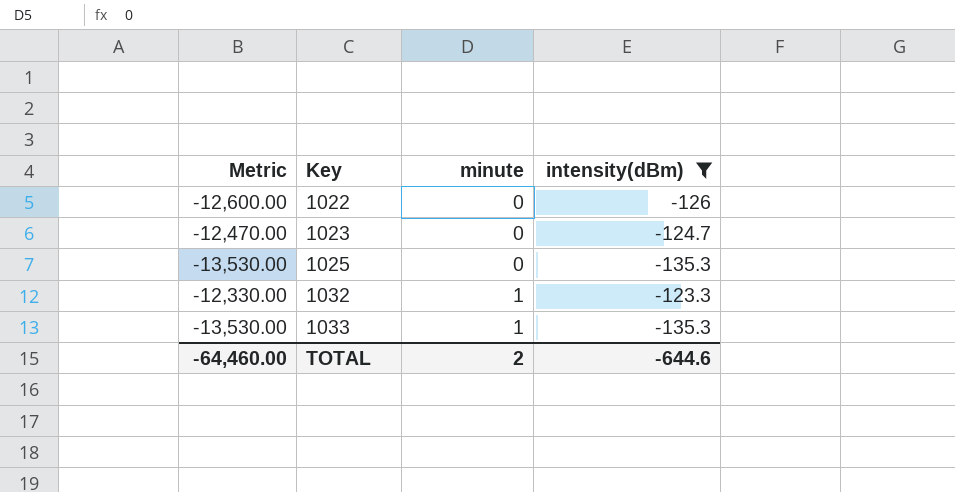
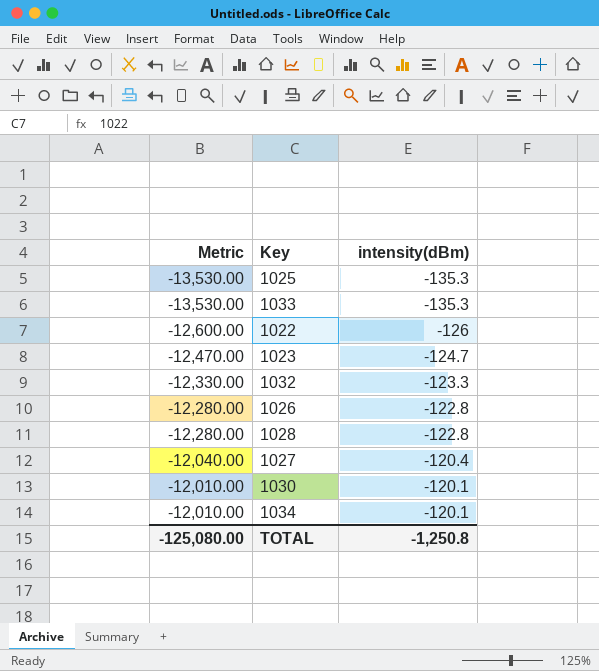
filter: intensity(dBm) <= -123.3 -> none
row order: Key ascending -> Metric ascending
column minute | position: 3 -> none
TOTAL | Metric: -64,460.00 -> -125,080.00
TOTAL | intensity(dBm): -644.6 -> -1,250.8

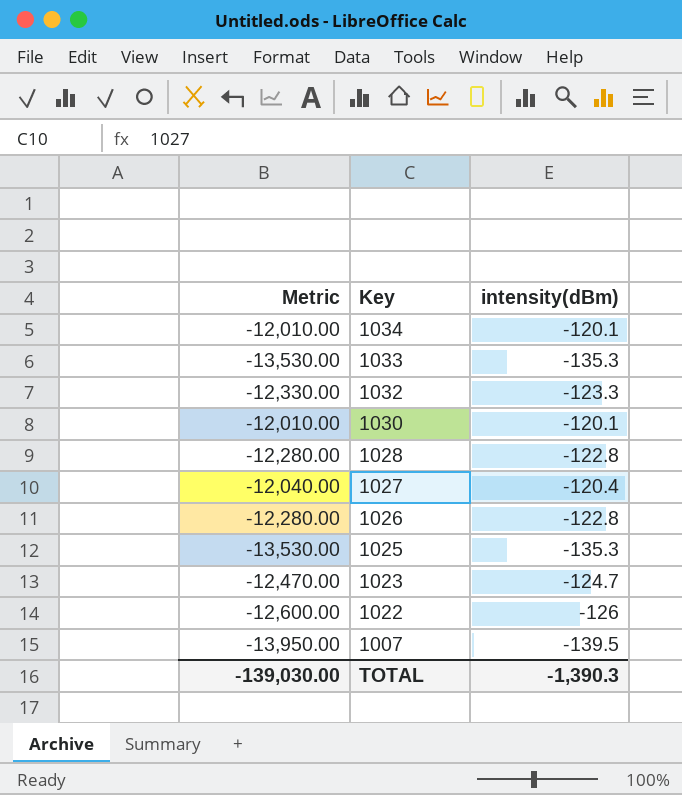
row order: Metric ascending -> Key descending
row 1007: none -> -13,950.00 | -139.5
TOTAL | Metric: -125,080.00 -> -139,030.00
TOTAL | intensity(dBm): -1,250.8 -> -1,390.3

